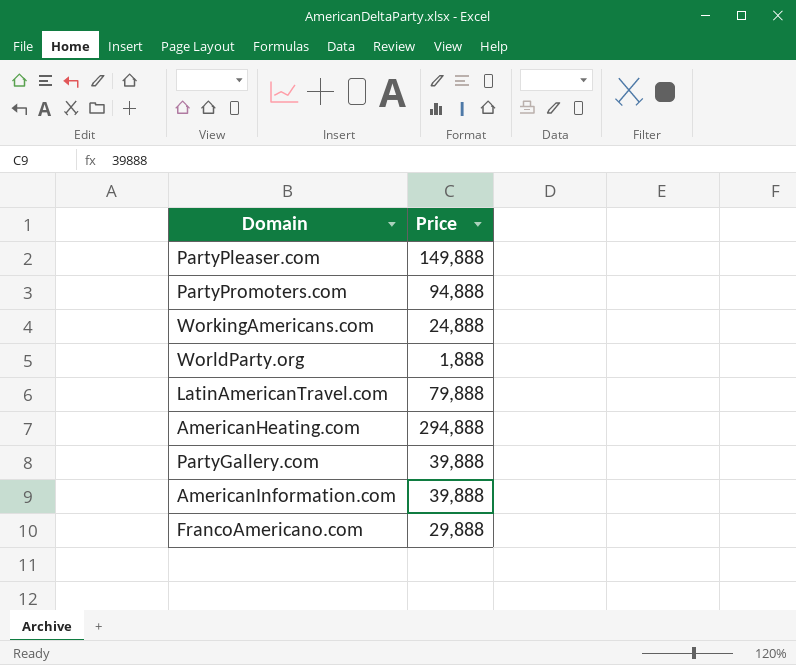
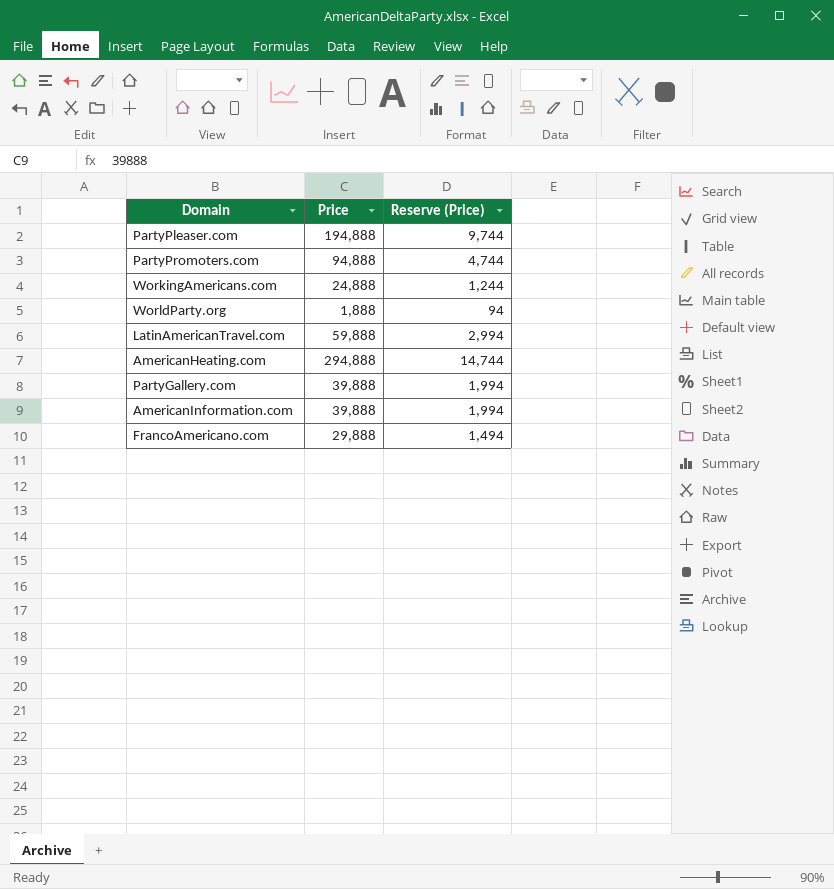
column Reserve (Price) | formula: none -> [Price] * 0.05
PartyPleaser.com | Price: 149,888 -> 194,888
LatinAmericanTravel.com | Price: 79,888 -> 59,888

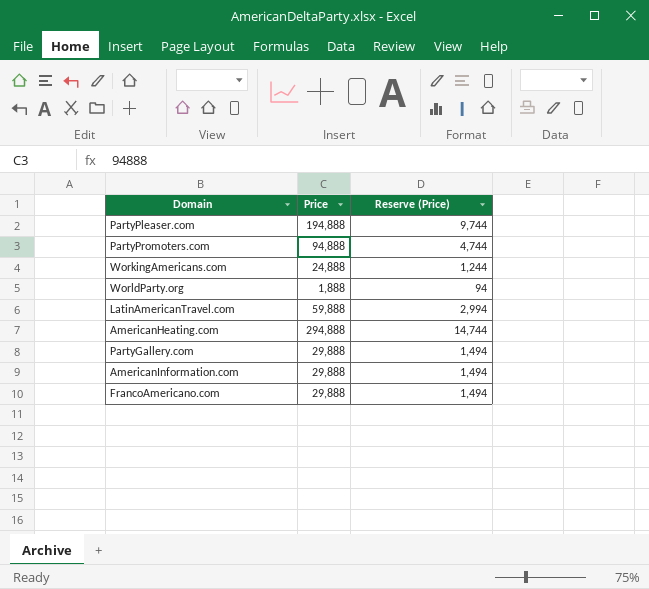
PartyGallery.com | Price: 39,888 -> 29,888
PartyGallery.com | Reserve (Price): 1,994 -> 1,494
AmericanInformation.com | Price: 39,888 -> 29,888
AmericanInformation.com | Reserve (Price): 1,994 -> 1,494

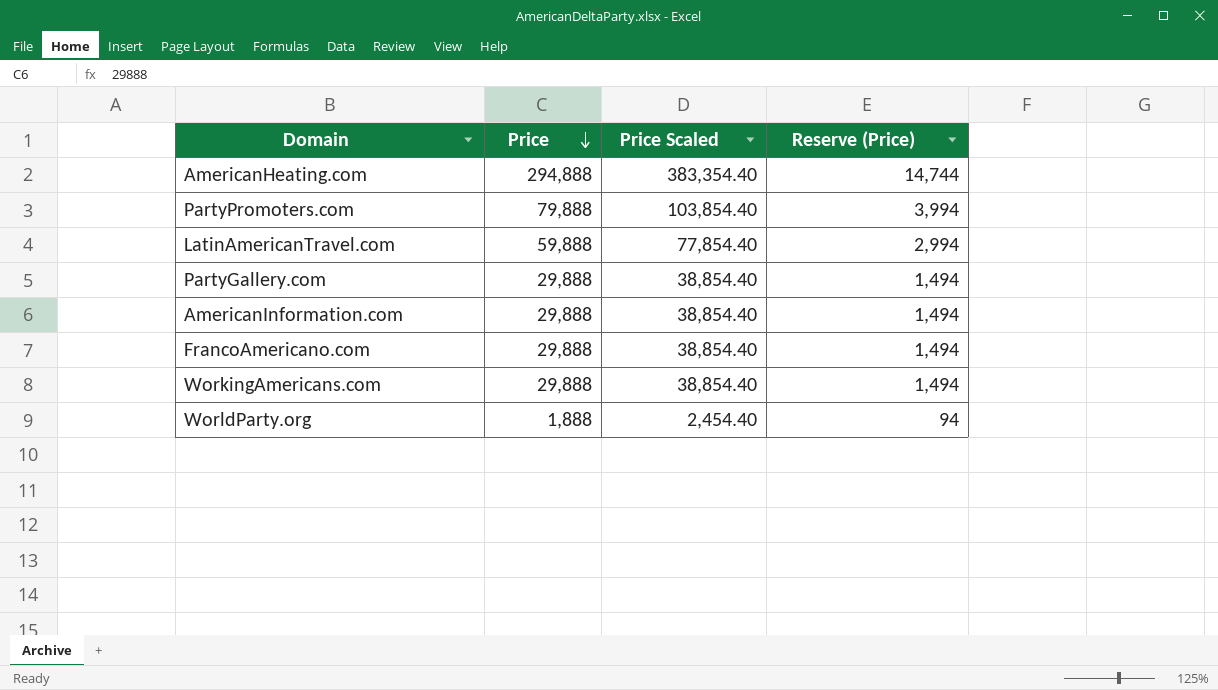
row order: none -> Price descending
column Price Scaled | formula: none -> [Price] * 1.3
row PartyPleaser.com: 194,888 | 9,744 -> none
PartyPromoters.com | Price: 94,888 -> 79,888
PartyPromoters.com | Reserve (Price): 4,744 -> 3,994
WorkingAmericans.com | Price: 24,888 -> 29,888
WorkingAmericans.com | Reserve (Price): 1,244 -> 1,494

